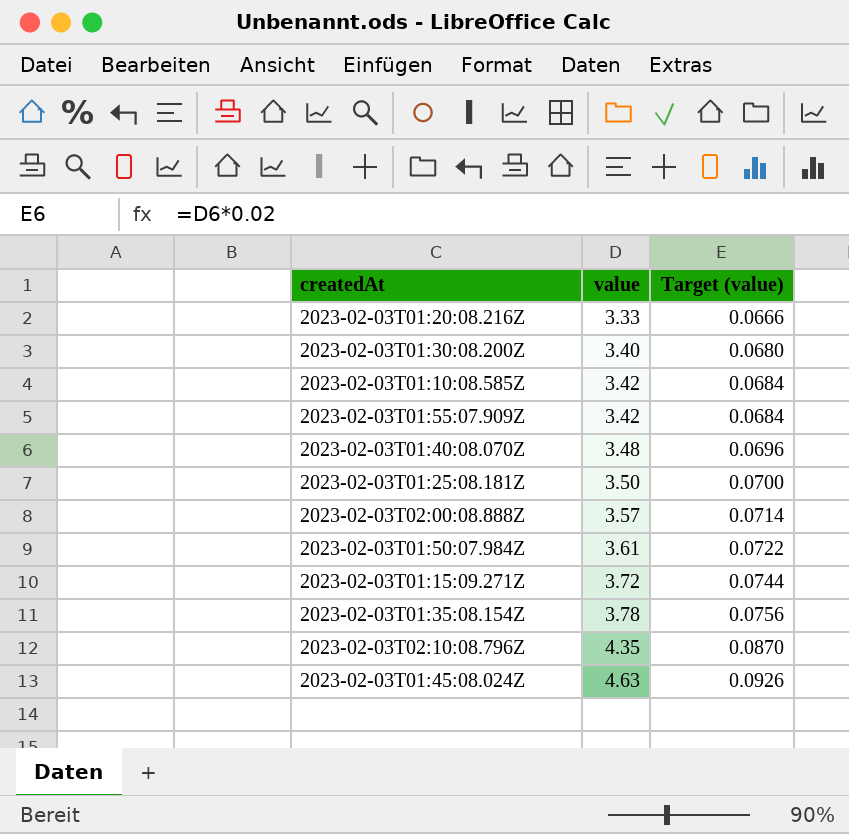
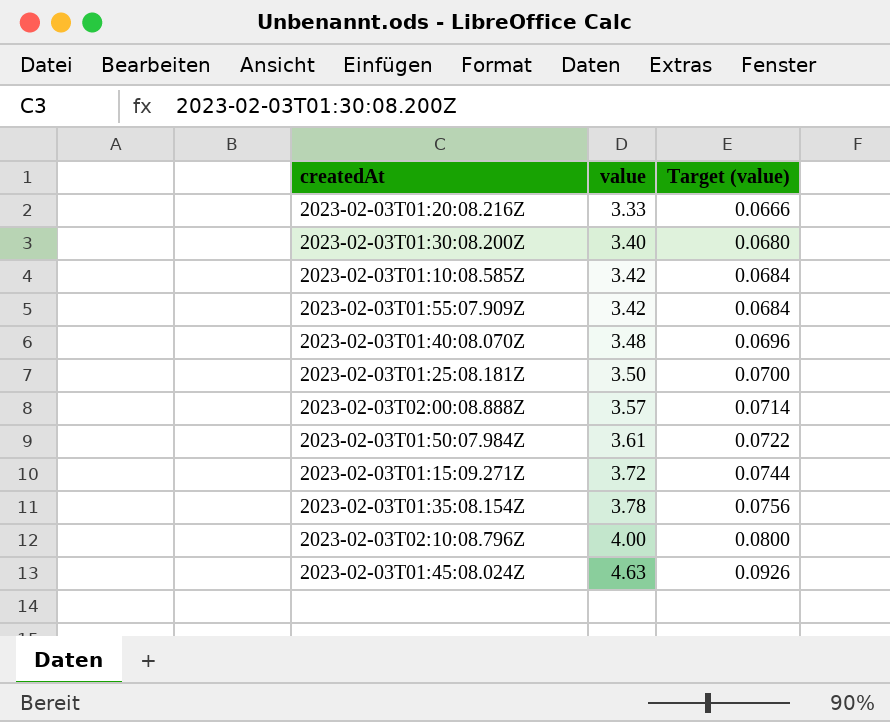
2023-02-03T02:10:08.796Z | value: 4.35 -> 4.00
2023-02-03T02:10:08.796Z | Target (value): 0.0870 -> 0.0800

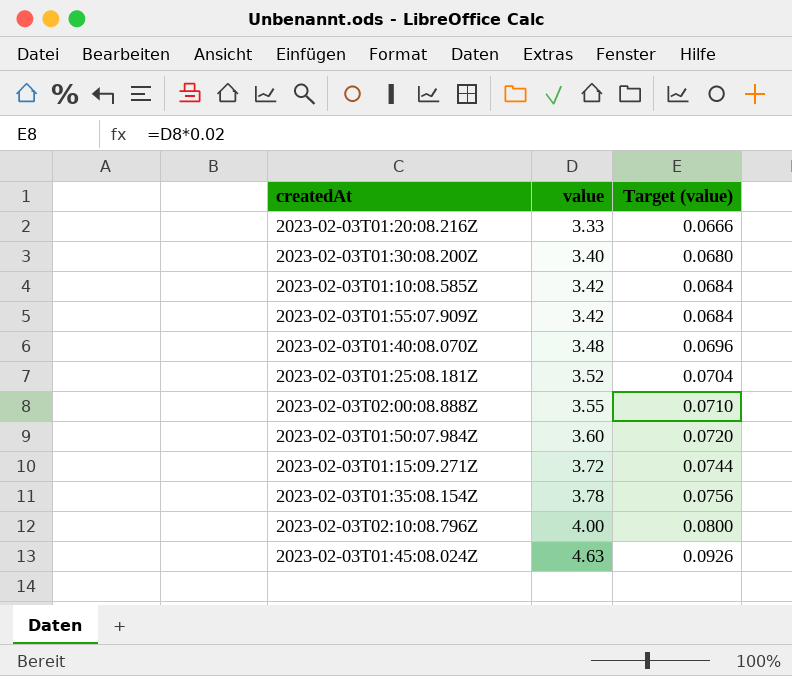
2023-02-03T01:25:08.181Z | value: 3.50 -> 3.52
2023-02-03T01:25:08.181Z | Target (value): 0.0700 -> 0.0704
2023-02-03T02:00:08.888Z | value: 3.57 -> 3.55
2023-02-03T02:00:08.888Z | Target (value): 0.0714 -> 0.0710
2023-02-03T01:50:07.984Z | value: 3.61 -> 3.60
2023-02-03T01:50:07.984Z | Target (value): 0.0722 -> 0.0720

